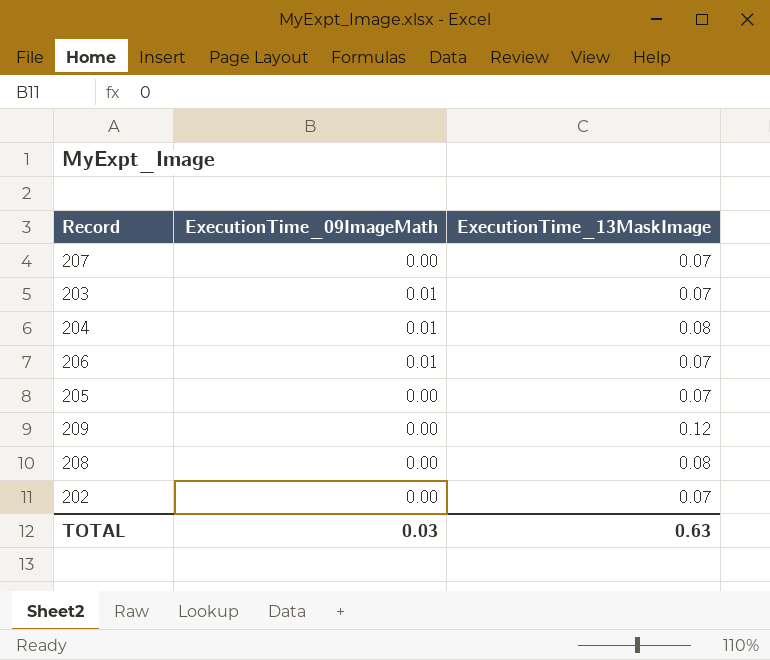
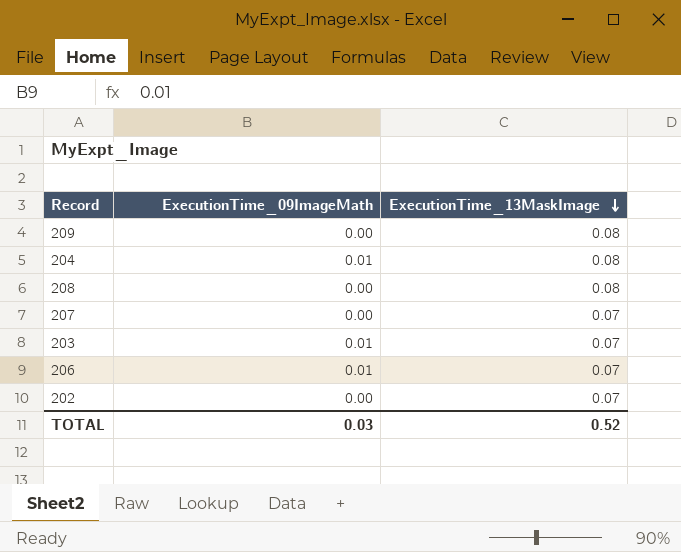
row order: none -> ExecutionTime_13MaskImage descending
row 205: 0.00 | 0.07 -> none
209 | ExecutionTime_13MaskImage: 0.12 -> 0.08
TOTAL | ExecutionTime_13MaskImage: 0.63 -> 0.52

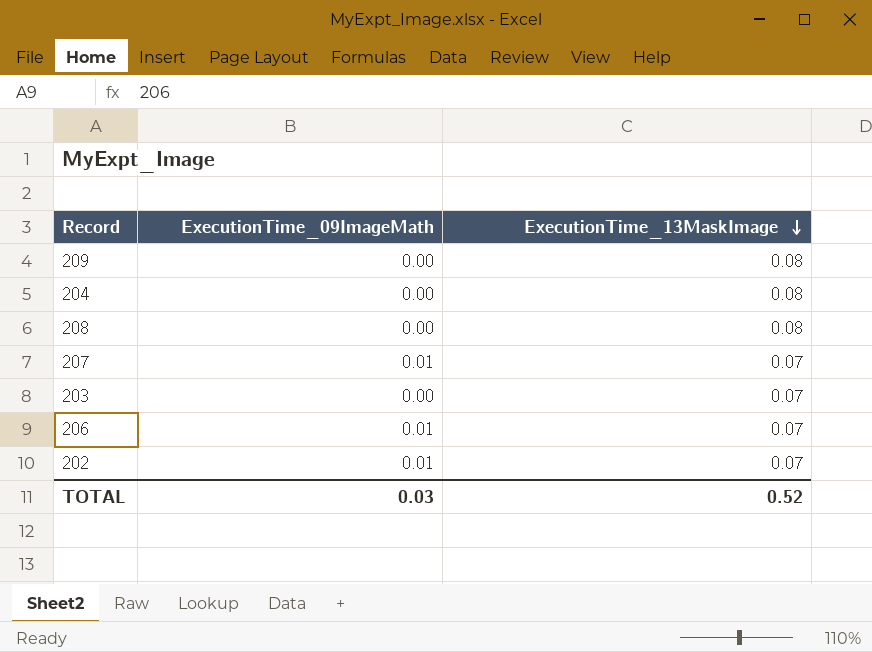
204 | ExecutionTime_09ImageMath: 0.01 -> 0.00
207 | ExecutionTime_09ImageMath: 0.00 -> 0.01
203 | ExecutionTime_09ImageMath: 0.01 -> 0.00
202 | ExecutionTime_09ImageMath: 0.00 -> 0.01

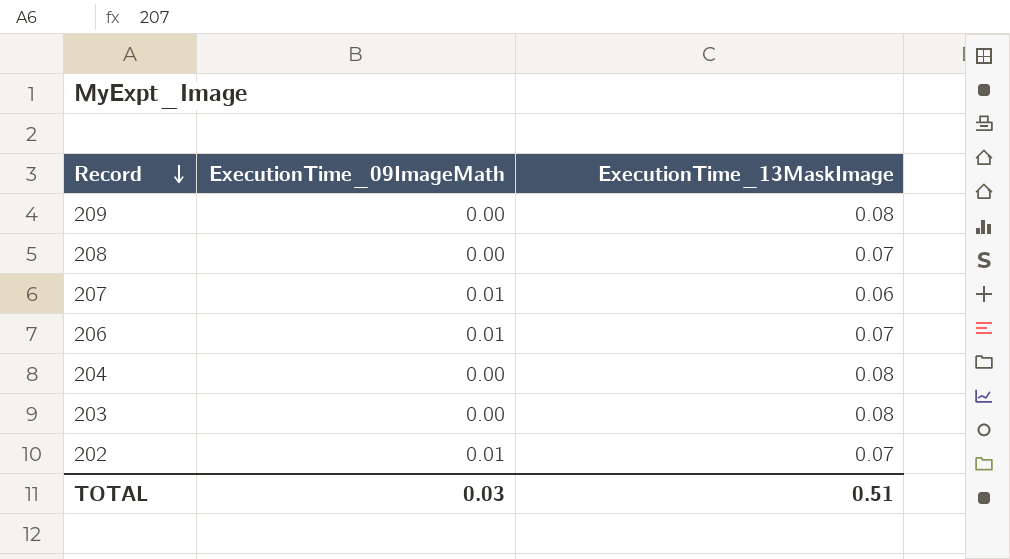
row order: ExecutionTime_13MaskImage descending -> Record descending
208 | ExecutionTime_13MaskImage: 0.08 -> 0.07
207 | ExecutionTime_13MaskImage: 0.07 -> 0.06
203 | ExecutionTime_13MaskImage: 0.07 -> 0.08
TOTAL | ExecutionTime_13MaskImage: 0.52 -> 0.51

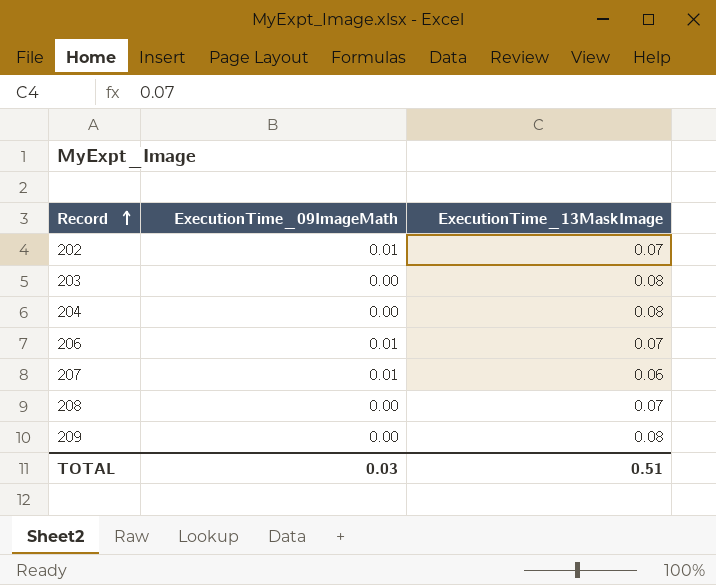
row order: Record descending -> Record ascending

